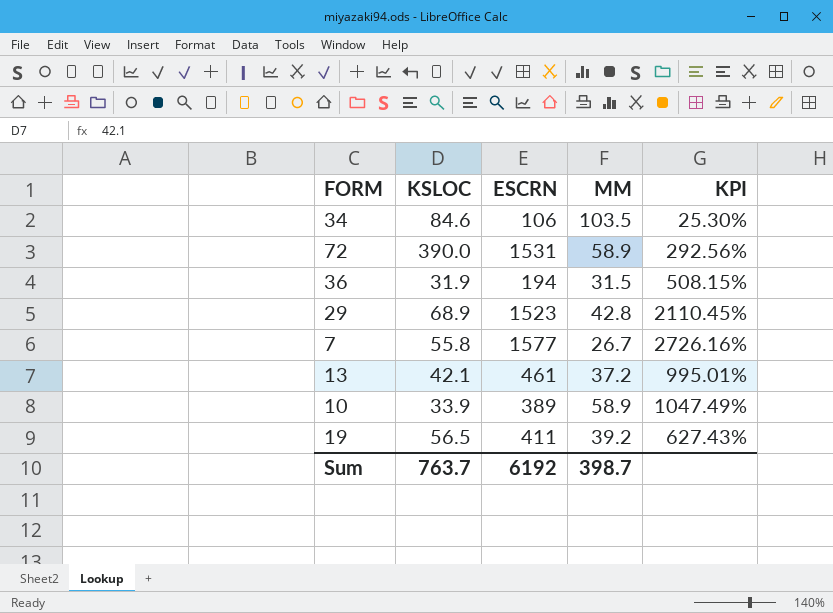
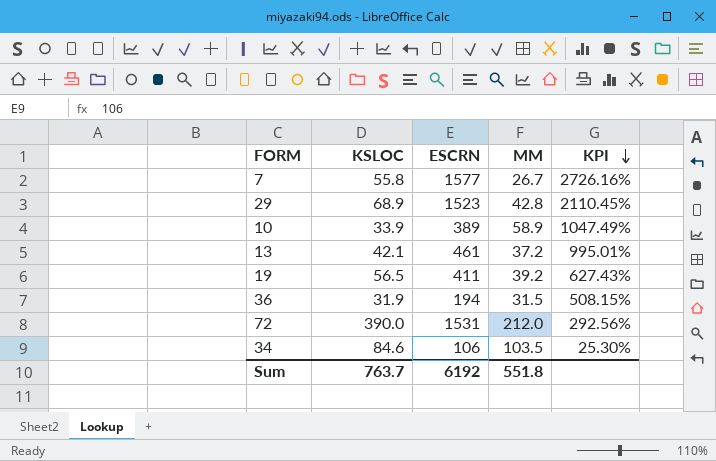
row order: none -> KPI descending
72 | MM: 58.9 -> 212.0
Sum | MM: 398.7 -> 551.8

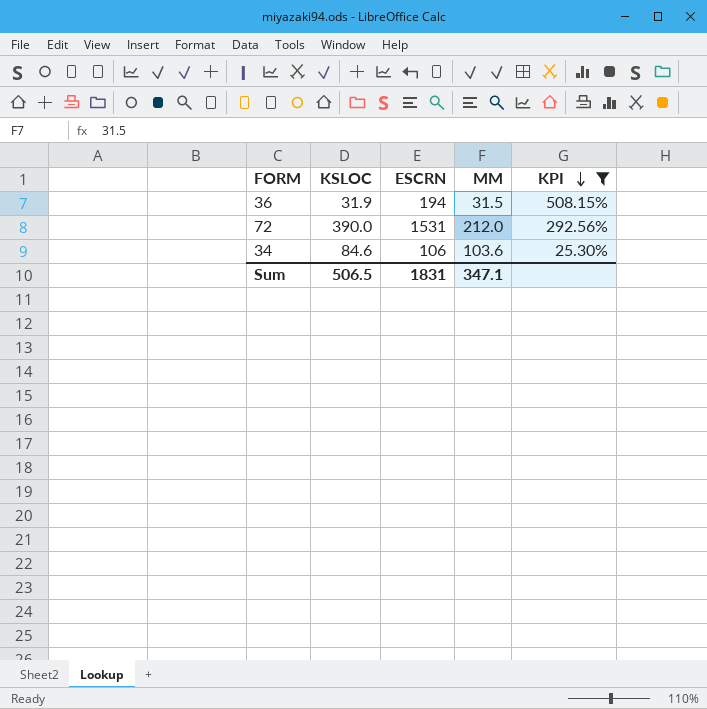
filter: none -> KPI <= 508.15%
34 | MM: 103.5 -> 103.6
Sum | KSLOC: 763.7 -> 506.5
Sum | ESCRN: 6192 -> 1831
Sum | MM: 551.8 -> 347.1

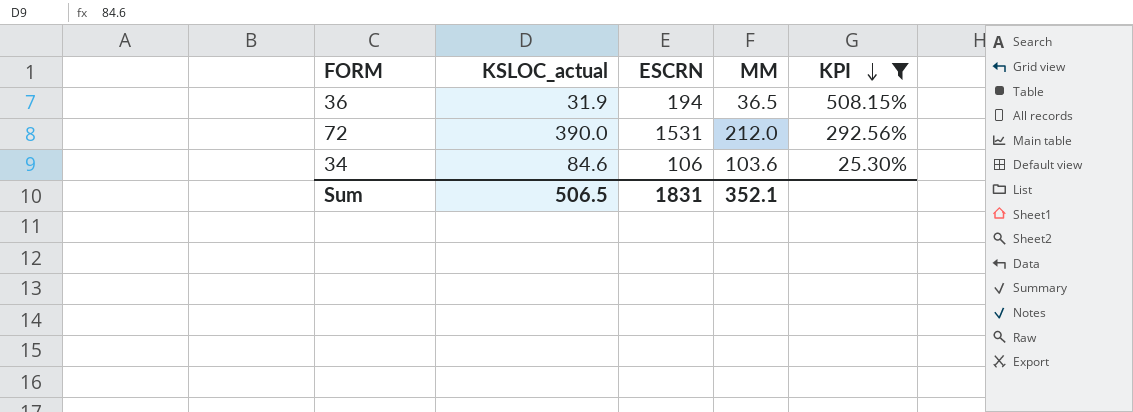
column name: KSLOC -> KSLOC_actual
36 | MM: 31.5 -> 36.5
Sum | MM: 347.1 -> 352.1

